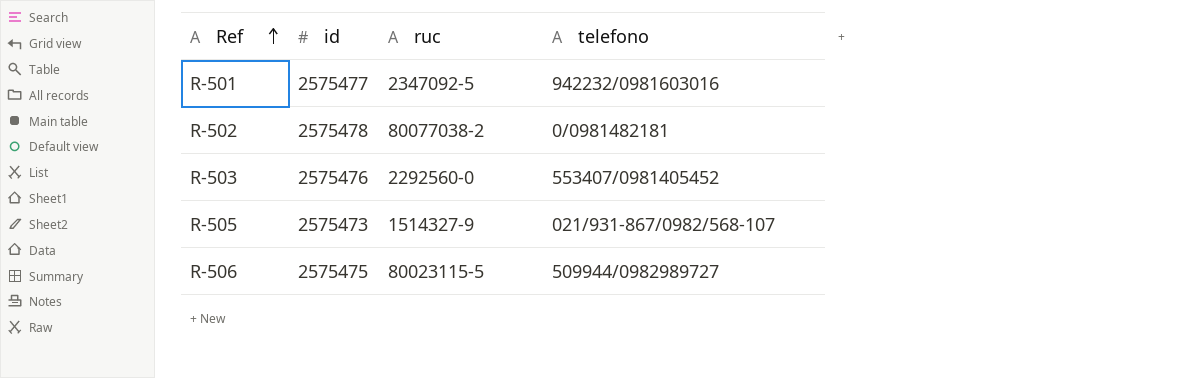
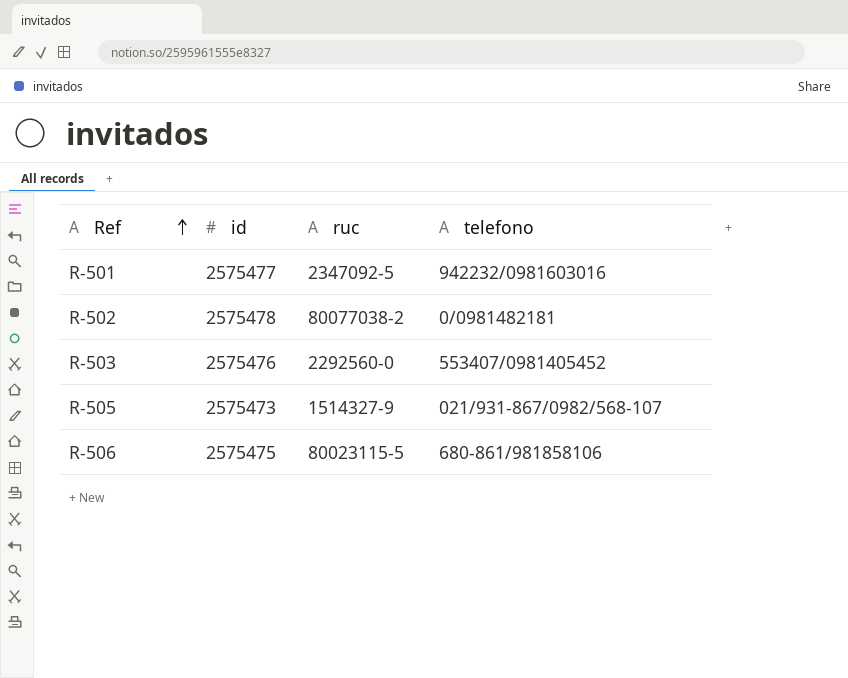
R-506 | telefono: 509944/0982989727 -> 680-861/981858106

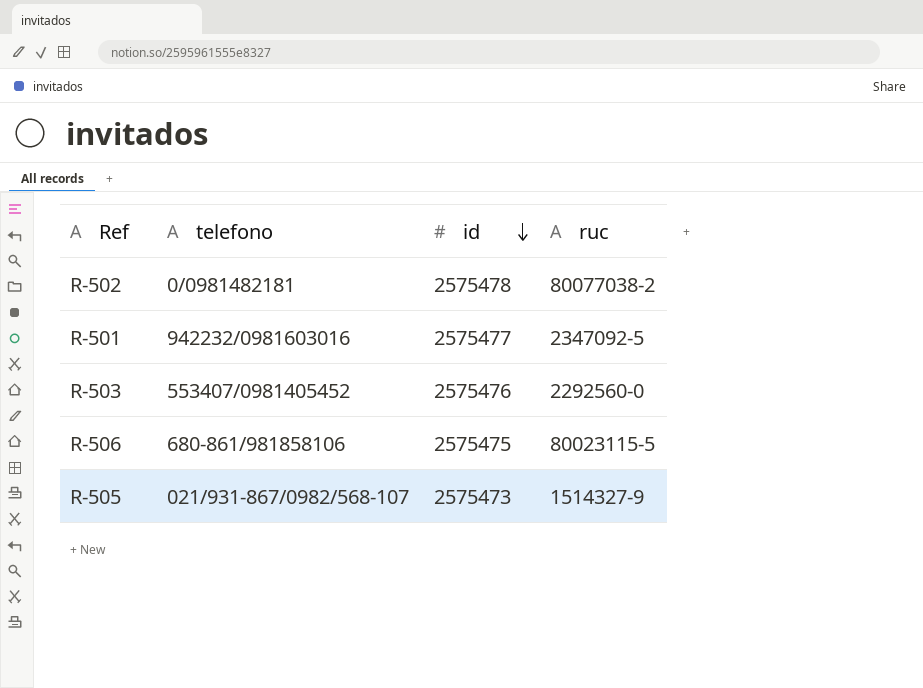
row order: Ref ascending -> id descending
column telefono | position: 4 -> 2

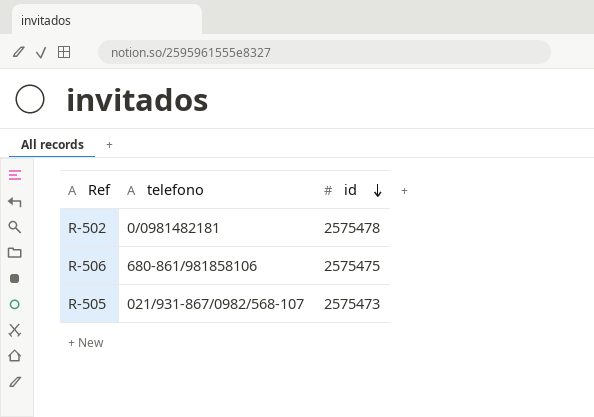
column ruc | position: 4 -> none
row R-501: 942232/0981603016 | 2575477 | 2347092-5 -> none
row R-503: 553407/0981405452 | 2575476 | 2292560-0 -> none

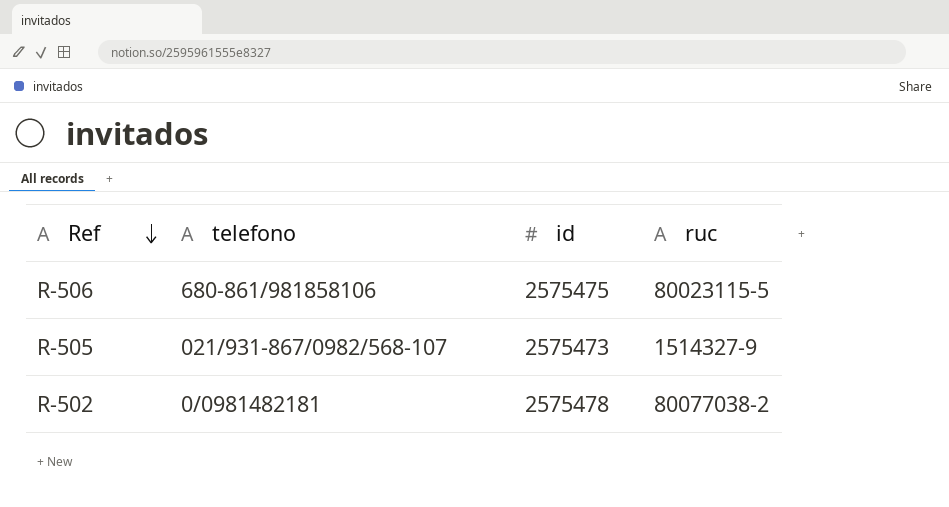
row order: id descending -> Ref descending
column ruc | position: none -> 4

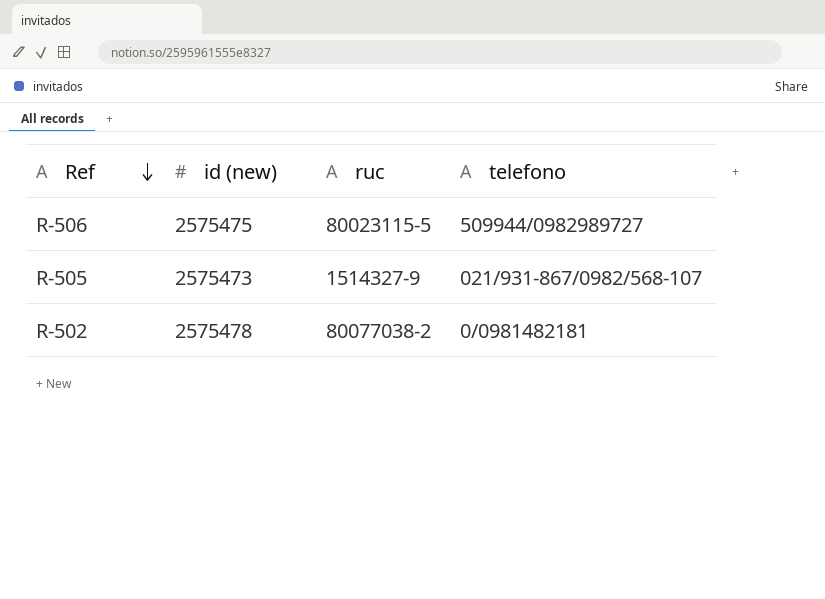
column name: id -> id (new)
column telefono | position: 2 -> 4
R-506 | telefono: 680-861/981858106 -> 509944/0982989727

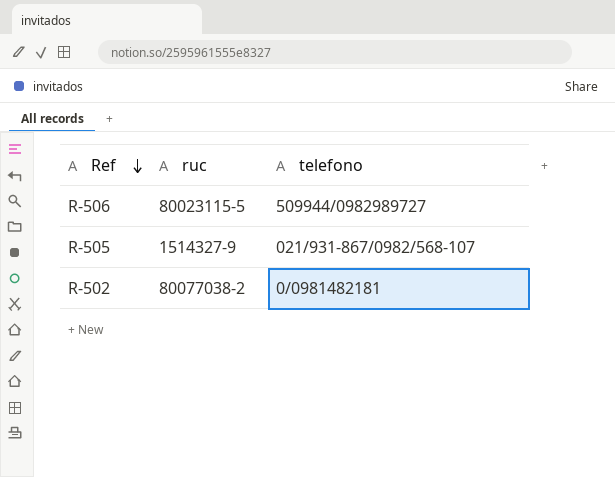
column id (new) | position: 2 -> none

